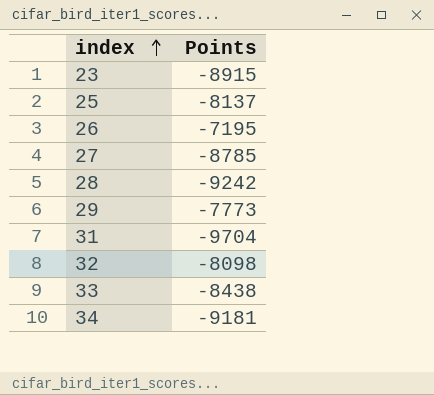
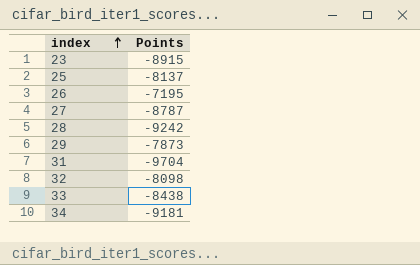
27 | Points: -8785 -> -8787
29 | Points: -7773 -> -7873

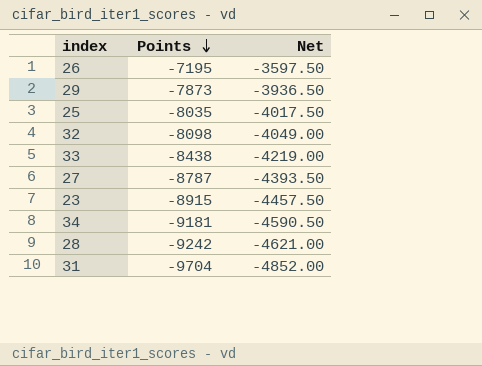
row order: index ascending -> Points descending
column Net | formula: none -> [Points] * 0.5
25 | Points: -8137 -> -8035

